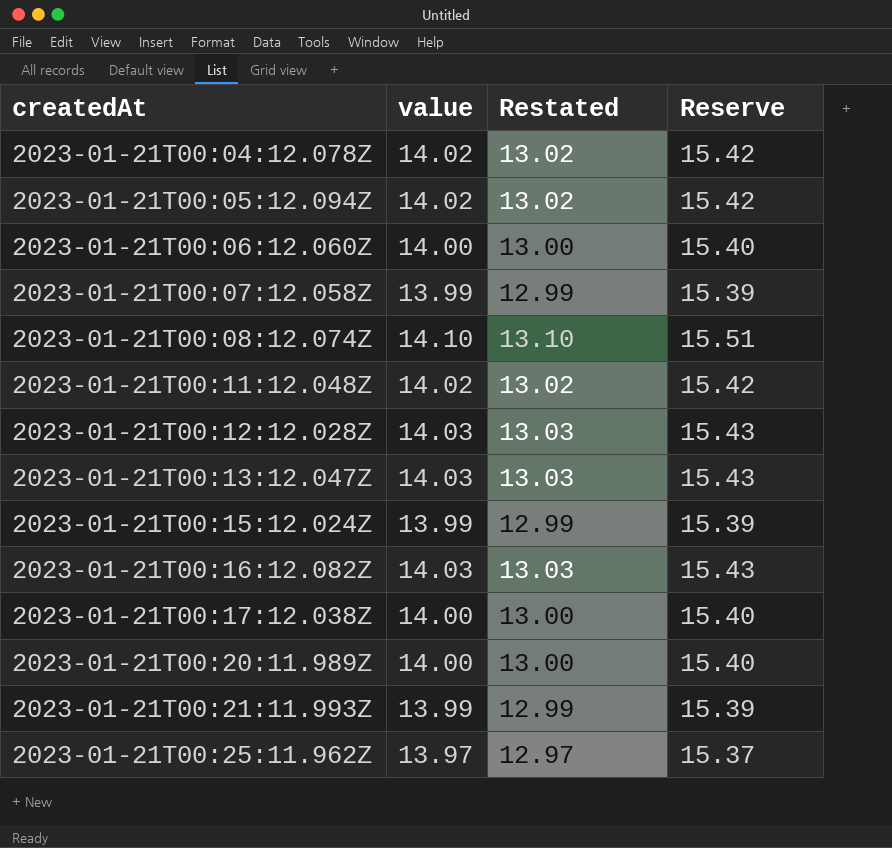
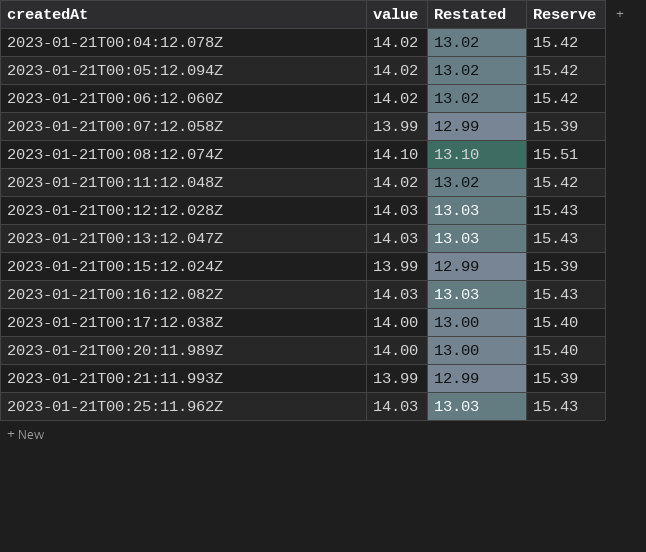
2023-01-21T00:06:12.060Z | value: 14.00 -> 14.02
2023-01-21T00:06:12.060Z | Restated: 13.00 -> 13.02
2023-01-21T00:06:12.060Z | Reserve: 15.40 -> 15.42
2023-01-21T00:25:11.962Z | value: 13.97 -> 14.03
2023-01-21T00:25:11.962Z | Restated: 12.97 -> 13.03
2023-01-21T00:25:11.962Z | Reserve: 15.37 -> 15.43

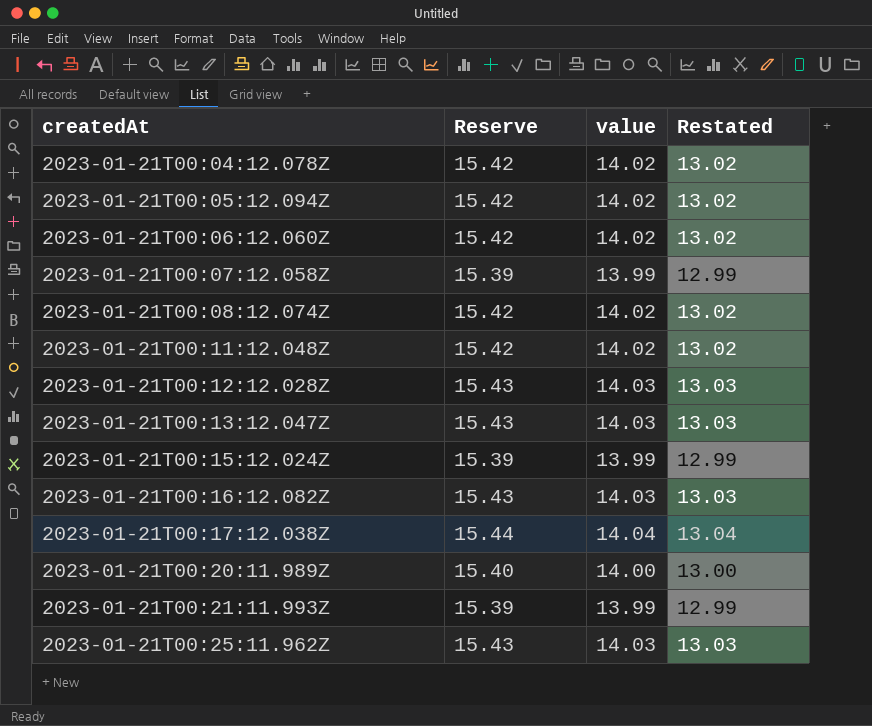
column Reserve | position: 4 -> 2
2023-01-21T00:08:12.074Z | Reserve: 15.51 -> 15.42
2023-01-21T00:08:12.074Z | value: 14.10 -> 14.02
2023-01-21T00:08:12.074Z | Restated: 13.10 -> 13.02
2023-01-21T00:17:12.038Z | Reserve: 15.40 -> 15.44
2023-01-21T00:17:12.038Z | value: 14.00 -> 14.04
2023-01-21T00:17:12.038Z | Restated: 13.00 -> 13.04

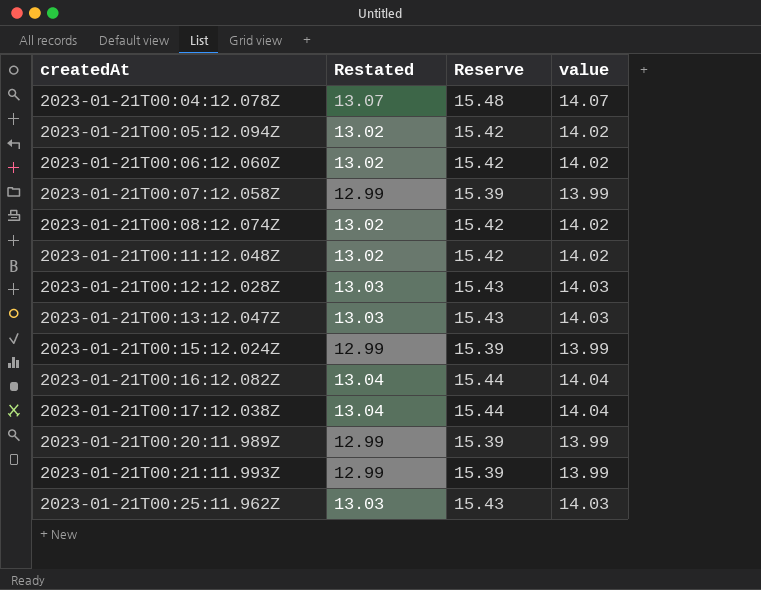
column Restated | position: 4 -> 2
2023-01-21T00:04:12.078Z | Restated: 13.02 -> 13.07
2023-01-21T00:04:12.078Z | Reserve: 15.42 -> 15.48
2023-01-21T00:04:12.078Z | value: 14.02 -> 14.07
2023-01-21T00:16:12.082Z | Restated: 13.03 -> 13.04
2023-01-21T00:16:12.082Z | Reserve: 15.43 -> 15.44
2023-01-21T00:16:12.082Z | value: 14.03 -> 14.04
2023-01-21T00:20:11.989Z | Restated: 13.00 -> 12.99
2023-01-21T00:20:11.989Z | Reserve: 15.40 -> 15.39
2023-01-21T00:20:11.989Z | value: 14.00 -> 13.99

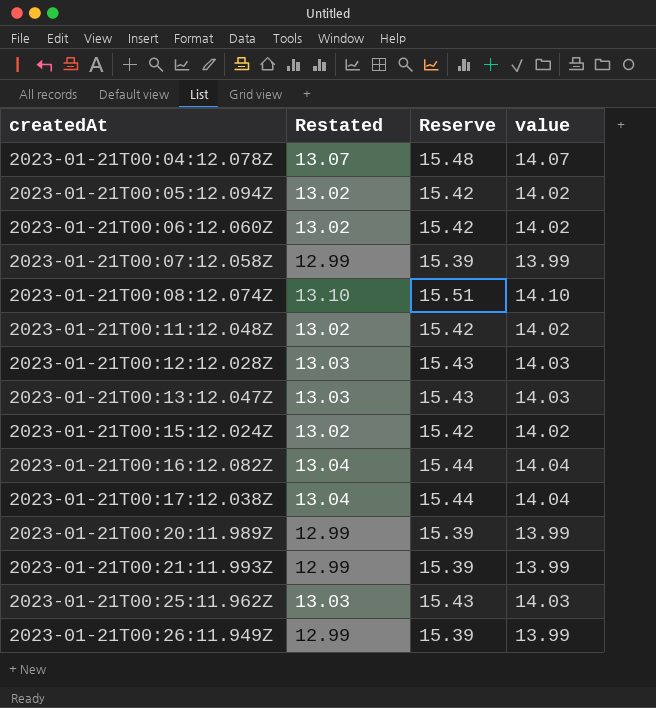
2023-01-21T00:08:12.074Z | Restated: 13.02 -> 13.10
2023-01-21T00:08:12.074Z | Reserve: 15.42 -> 15.51
2023-01-21T00:08:12.074Z | value: 14.02 -> 14.10
2023-01-21T00:15:12.024Z | Restated: 12.99 -> 13.02
2023-01-21T00:15:12.024Z | Reserve: 15.39 -> 15.42
2023-01-21T00:15:12.024Z | value: 13.99 -> 14.02
row 2023-01-21T00:26:11.949Z: none -> 12.99 | 15.39 | 13.99

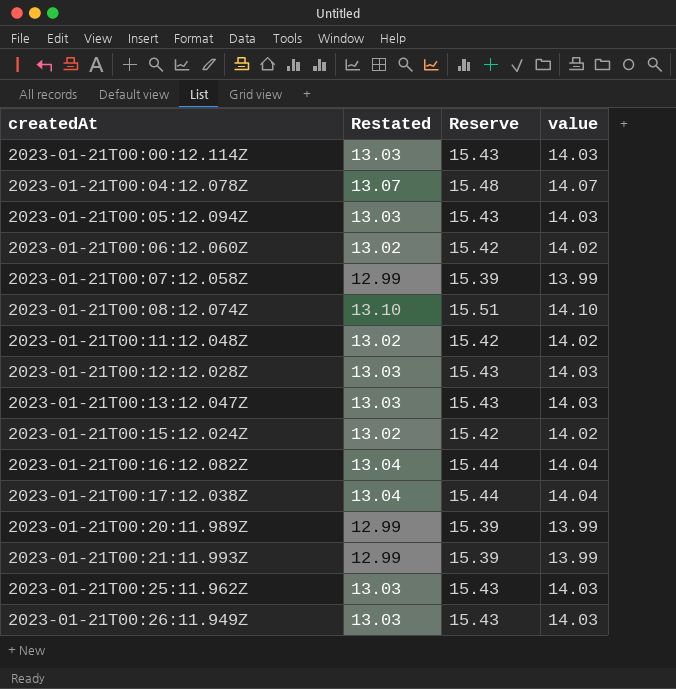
row 2023-01-21T00:00:12.114Z: none -> 13.03 | 15.43 | 14.03
2023-01-21T00:05:12.094Z | Restated: 13.02 -> 13.03
2023-01-21T00:05:12.094Z | Reserve: 15.42 -> 15.43
2023-01-21T00:05:12.094Z | value: 14.02 -> 14.03
2023-01-21T00:26:11.949Z | Restated: 12.99 -> 13.03
2023-01-21T00:26:11.949Z | Reserve: 15.39 -> 15.43
2023-01-21T00:26:11.949Z | value: 13.99 -> 14.03

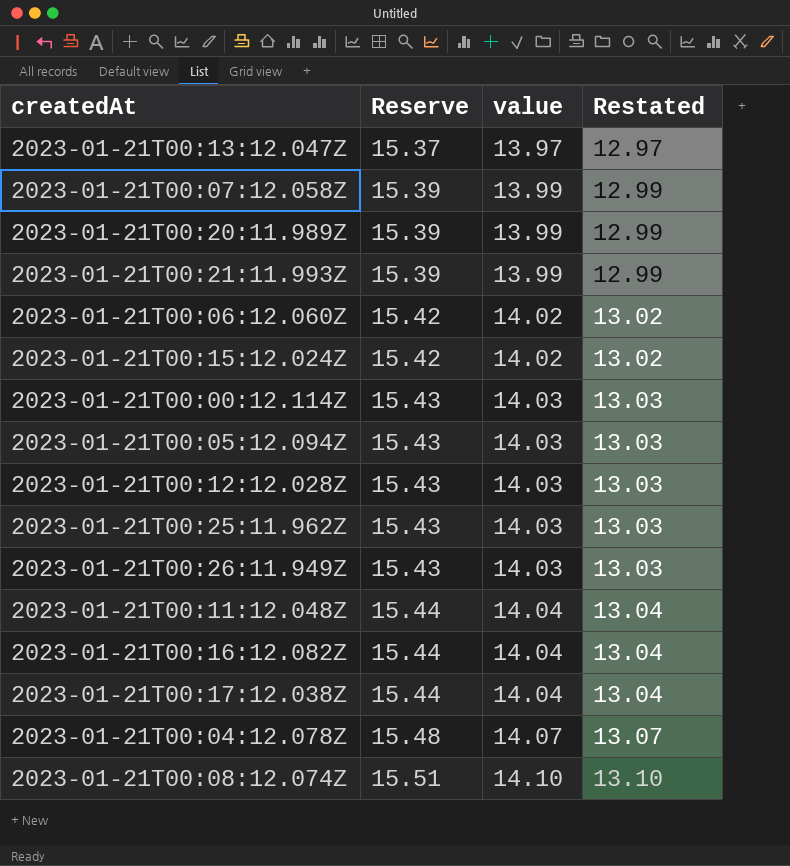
row order: createdAt ascending -> Reserve ascending
column Restated | position: 2 -> 4
2023-01-21T00:13:12.047Z | Reserve: 15.43 -> 15.37
2023-01-21T00:13:12.047Z | value: 14.03 -> 13.97
2023-01-21T00:13:12.047Z | Restated: 13.03 -> 12.97
2023-01-21T00:11:12.048Z | Reserve: 15.42 -> 15.44
2023-01-21T00:11:12.048Z | value: 14.02 -> 14.04
2023-01-21T00:11:12.048Z | Restated: 13.02 -> 13.04

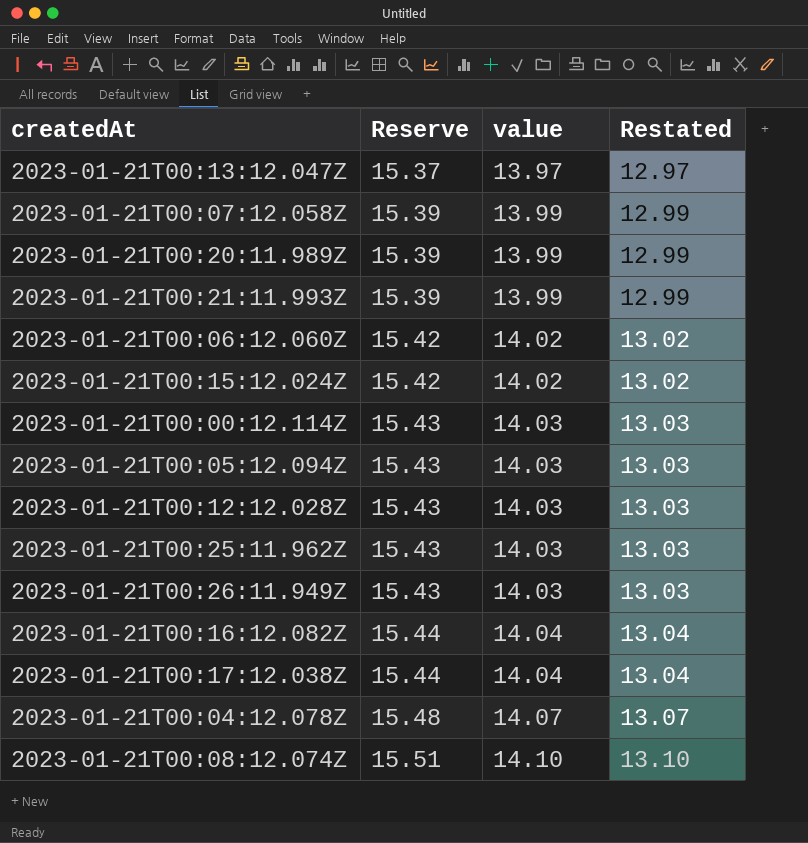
row 2023-01-21T00:11:12.048Z: 15.44 | 14.04 | 13.04 -> none

